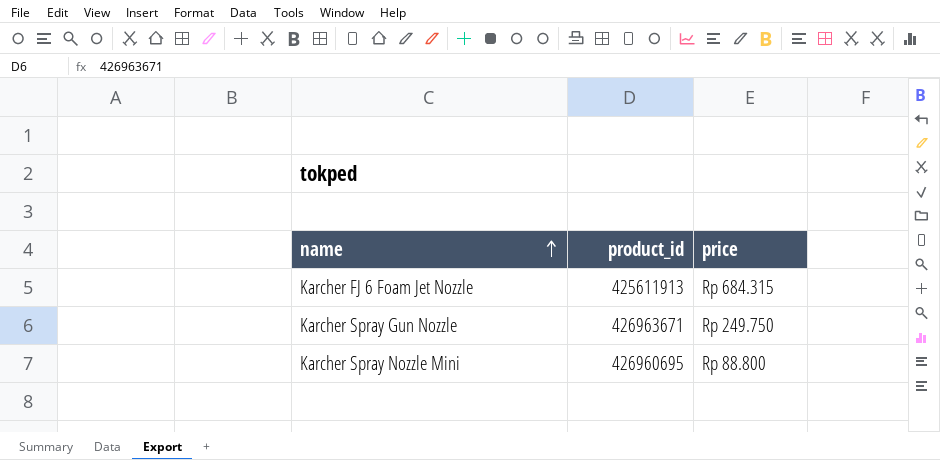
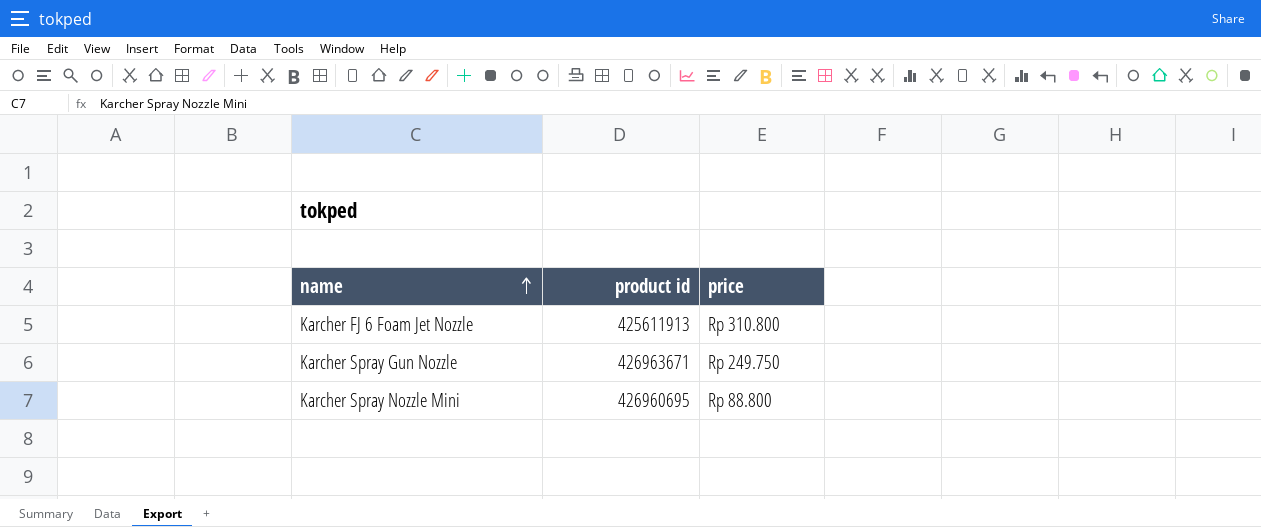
column name: product_id -> product id
Karcher FJ 6 Foam Jet Nozzle | price: Rp 684.315 -> Rp 310.800

